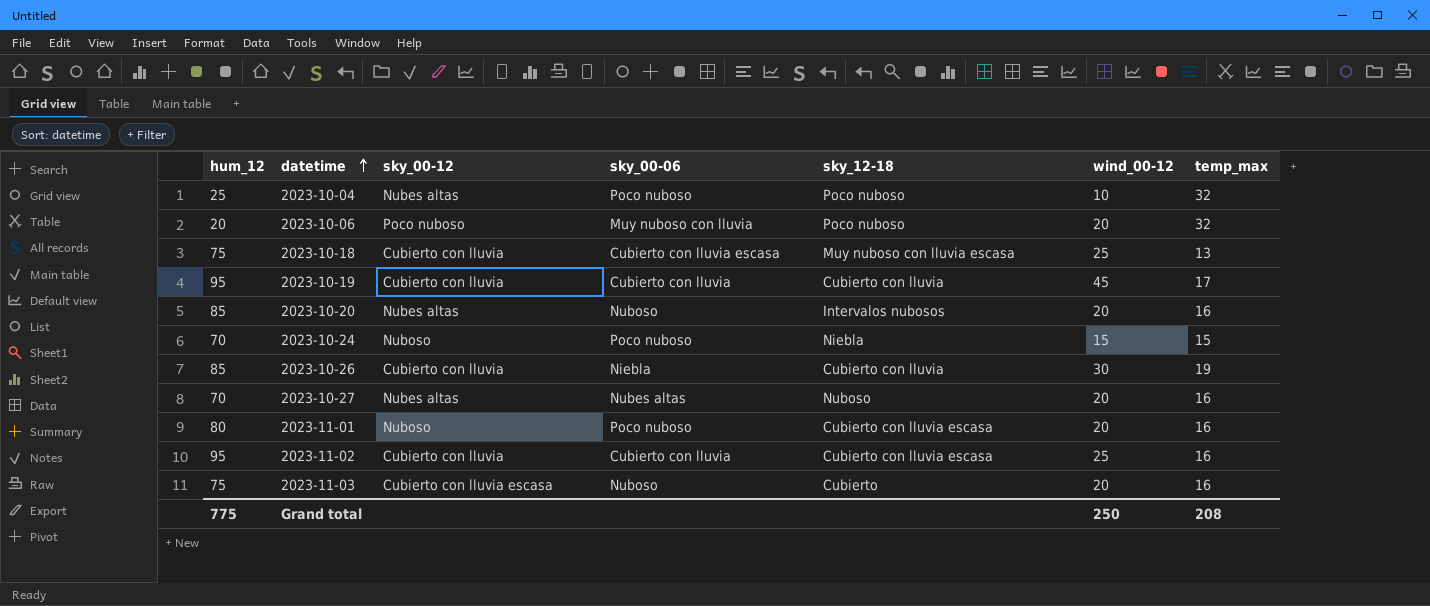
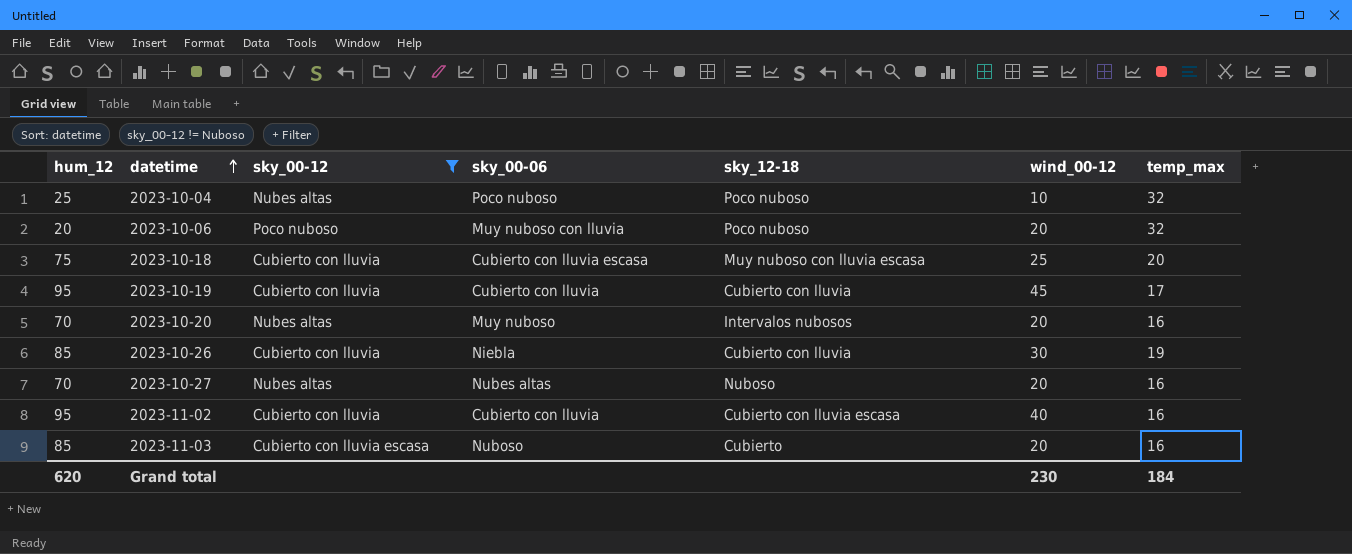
filter: none -> sky_00-12 != Nuboso
2023-10-18 | temp_max: 13 -> 20
2023-10-20 | hum_12: 85 -> 70
2023-10-20 | sky_00-06: Nuboso -> Muy nuboso
2023-11-02 | wind_00-12: 25 -> 40
2023-11-03 | hum_12: 75 -> 85
Grand total | hum_12: 775 -> 620
Grand total | wind_00-12: 250 -> 230
Grand total | temp_max: 208 -> 184

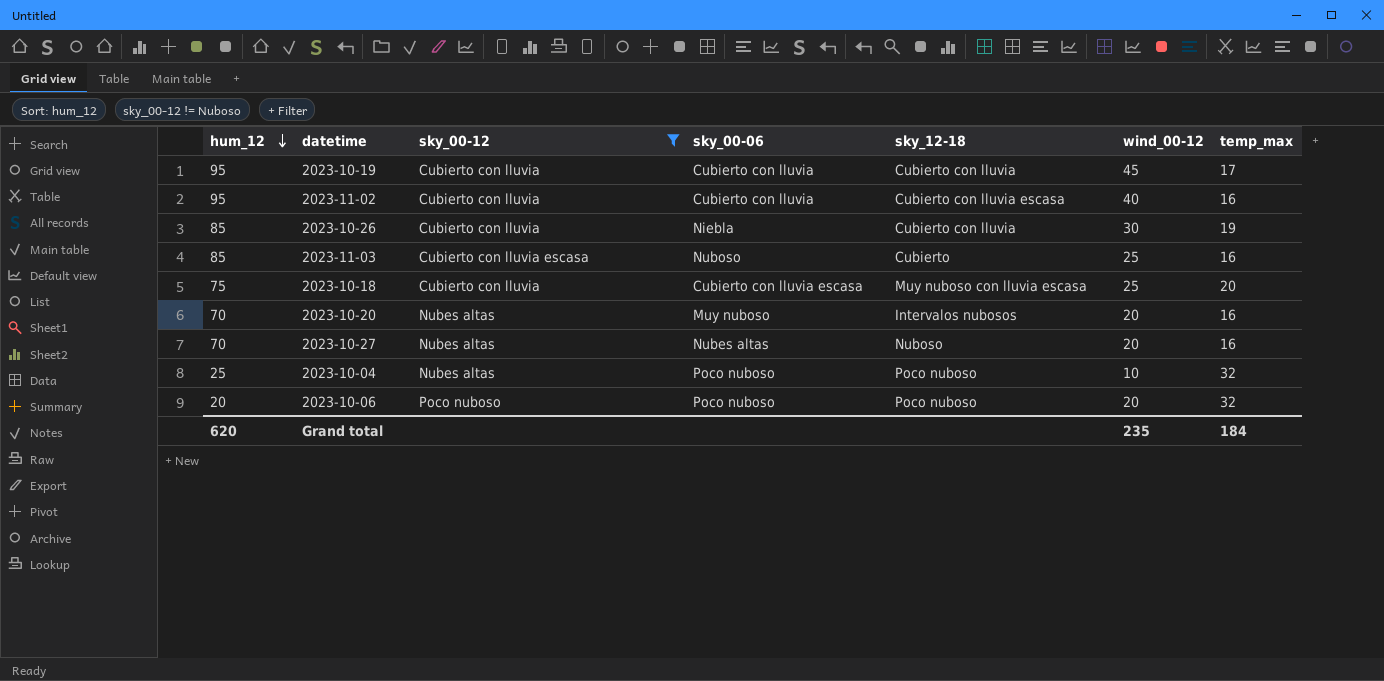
row order: datetime ascending -> hum_12 descending
2023-11-03 | wind_00-12: 20 -> 25
2023-10-06 | sky_00-06: Muy nuboso con lluvia -> Poco nuboso
Grand total | wind_00-12: 230 -> 235

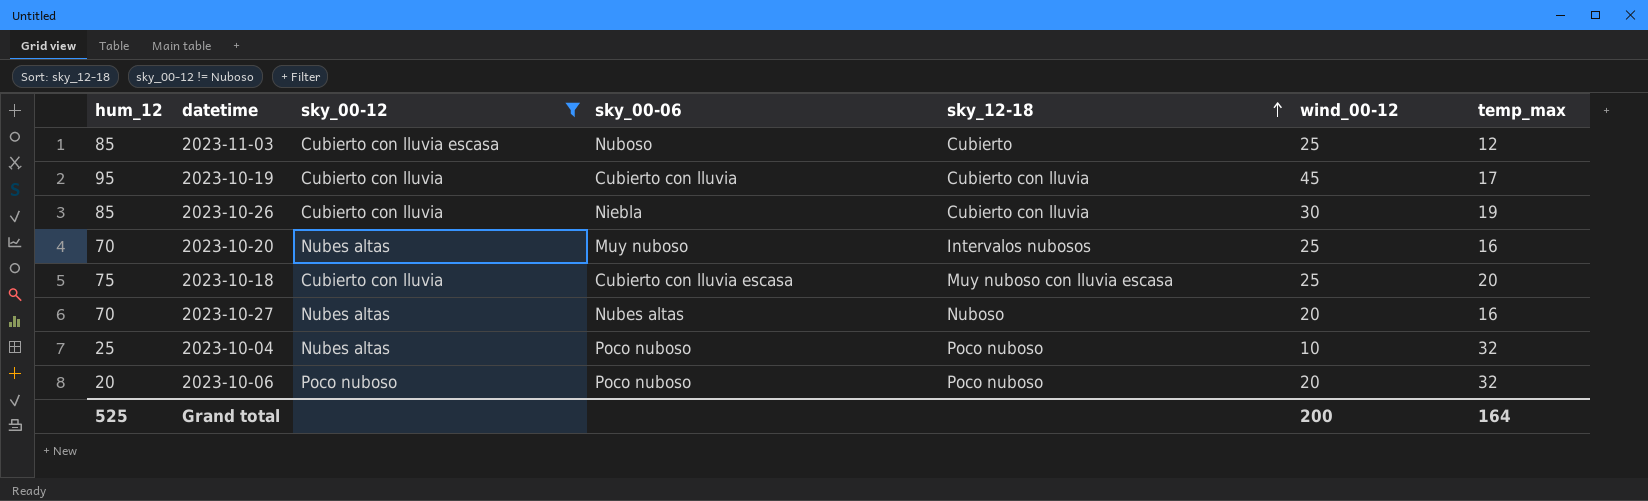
row order: hum_12 descending -> sky_12-18 ascending
row 2023-11-02: 95 | Cubierto con lluvia | Cubierto con lluvia | Cubierto con lluvia escasa | 40 | 16 -> none
2023-11-03 | temp_max: 16 -> 12
2023-10-20 | wind_00-12: 20 -> 25
Grand total | hum_12: 620 -> 525
Grand total | wind_00-12: 235 -> 200
Grand total | temp_max: 184 -> 164

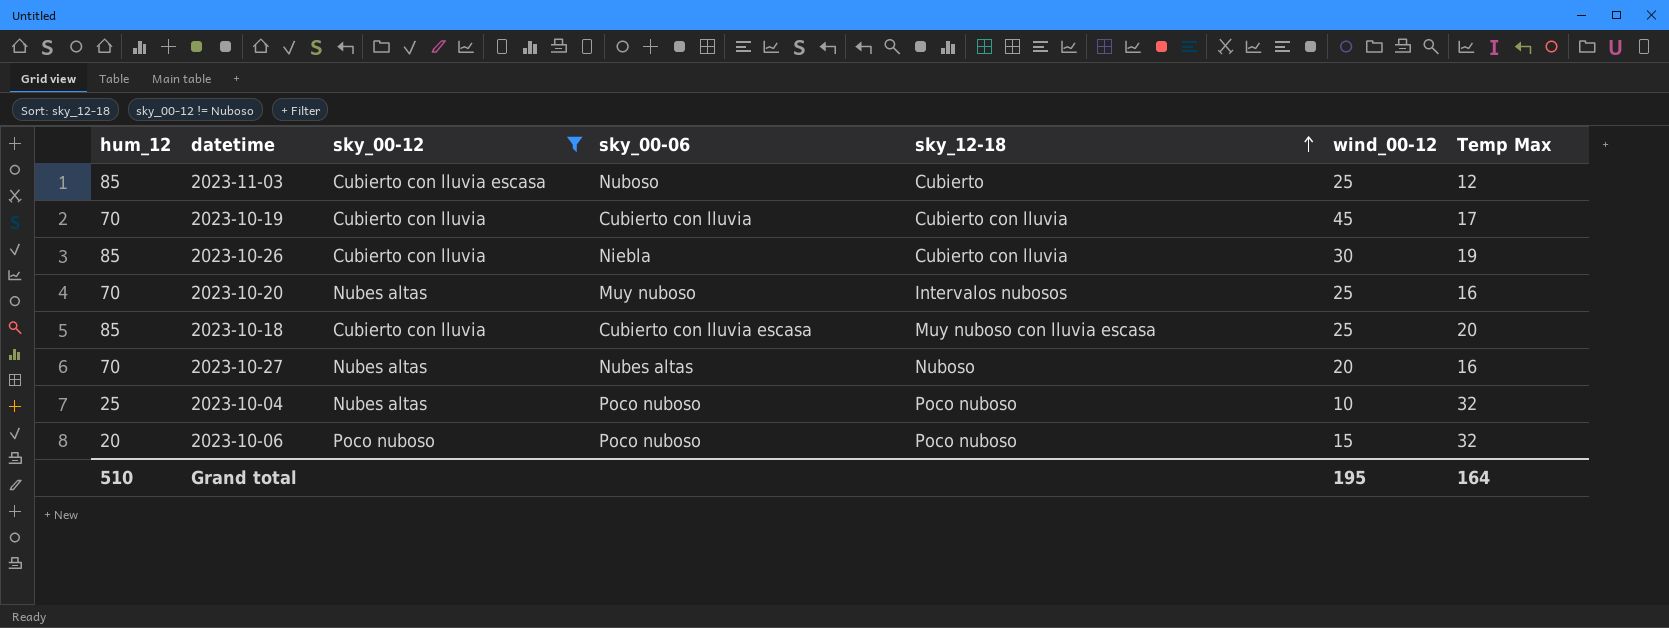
column name: temp_max -> Temp Max
2023-10-19 | hum_12: 95 -> 70
2023-10-18 | hum_12: 75 -> 85
2023-10-06 | wind_00-12: 20 -> 15
Grand total | hum_12: 525 -> 510
Grand total | wind_00-12: 200 -> 195

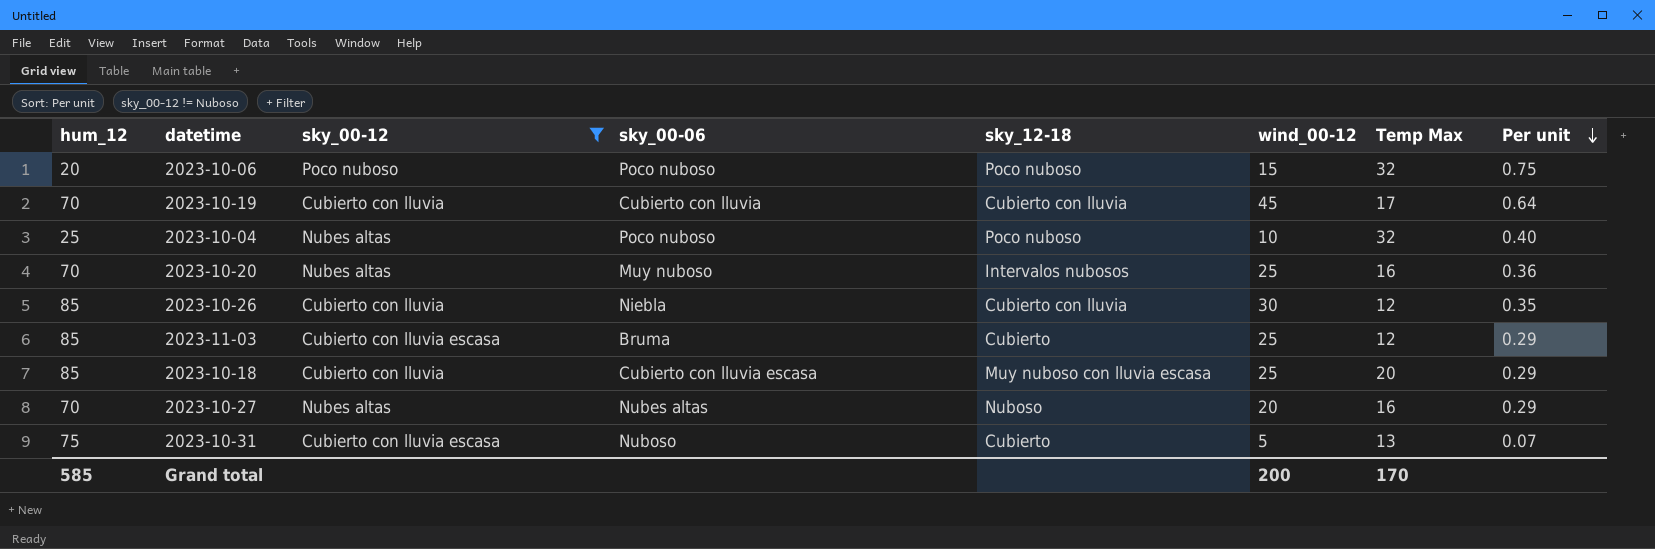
row order: sky_12-18 ascending -> Per unit descending
column Per unit | formula: none -> [wind_00-12] / [hum_12]
2023-10-26 | Temp Max: 19 -> 12
2023-11-03 | sky_00-06: Nuboso -> Bruma
row 2023-10-31: none -> 75 | Cubierto con lluvia escasa | Nuboso | Cubierto | 5 | 13 | 0.07
Grand total | hum_12: 510 -> 585
Grand total | wind_00-12: 195 -> 200
Grand total | Temp Max: 164 -> 170

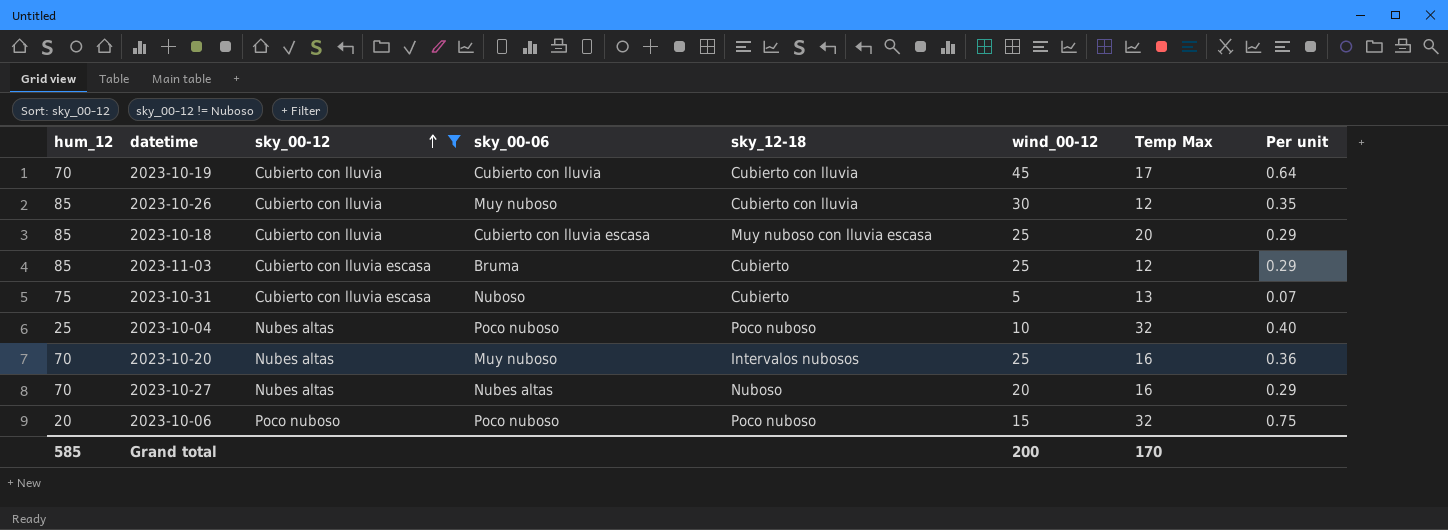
row order: Per unit descending -> sky_00-12 ascending
2023-10-26 | sky_00-06: Niebla -> Muy nuboso

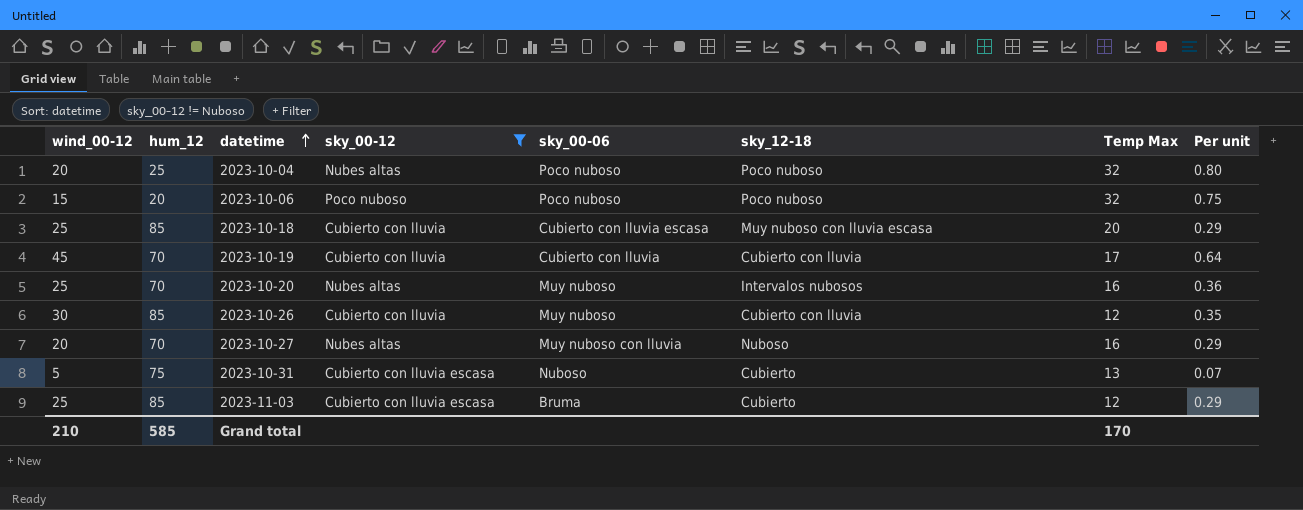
row order: sky_00-12 ascending -> datetime ascending
column wind_00-12 | position: 6 -> 1
2023-10-04 | wind_00-12: 10 -> 20
2023-10-04 | Per unit: 0.40 -> 0.80
2023-10-27 | sky_00-06: Nubes altas -> Muy nuboso con lluvia
Grand total | wind_00-12: 200 -> 210

